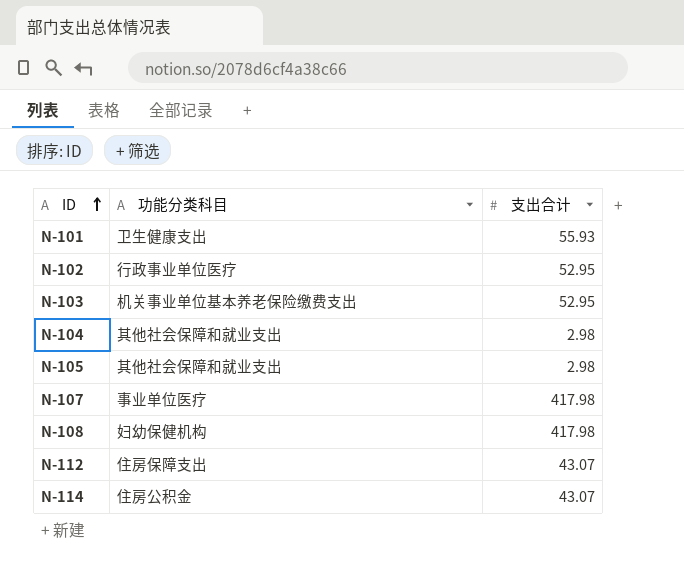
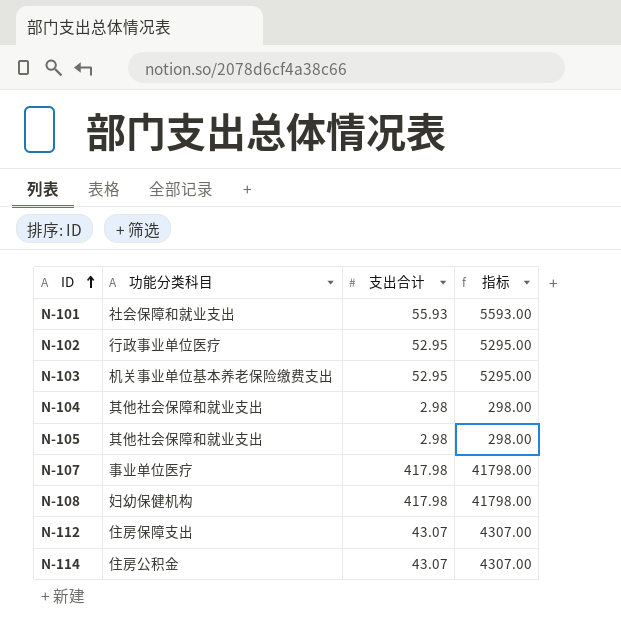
column 指标 | formula: none -> [支出合计] * 100
N-101 | 功能分类科目: 卫生健康支出 -> 社会保障和就业支出

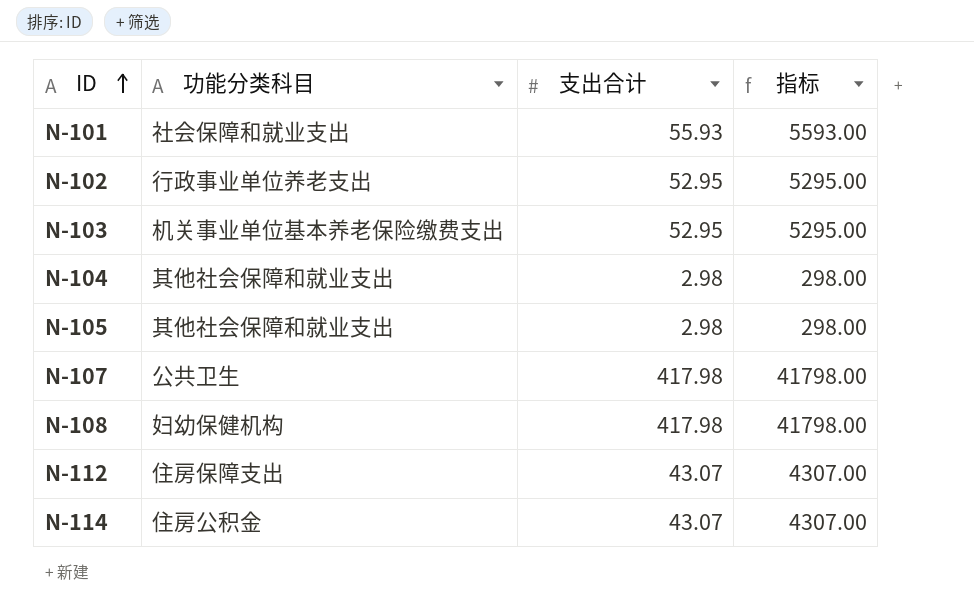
N-102 | 功能分类科目: 行政事业单位医疗 -> 行政事业单位养老支出
N-107 | 功能分类科目: 事业单位医疗 -> 公共卫生

